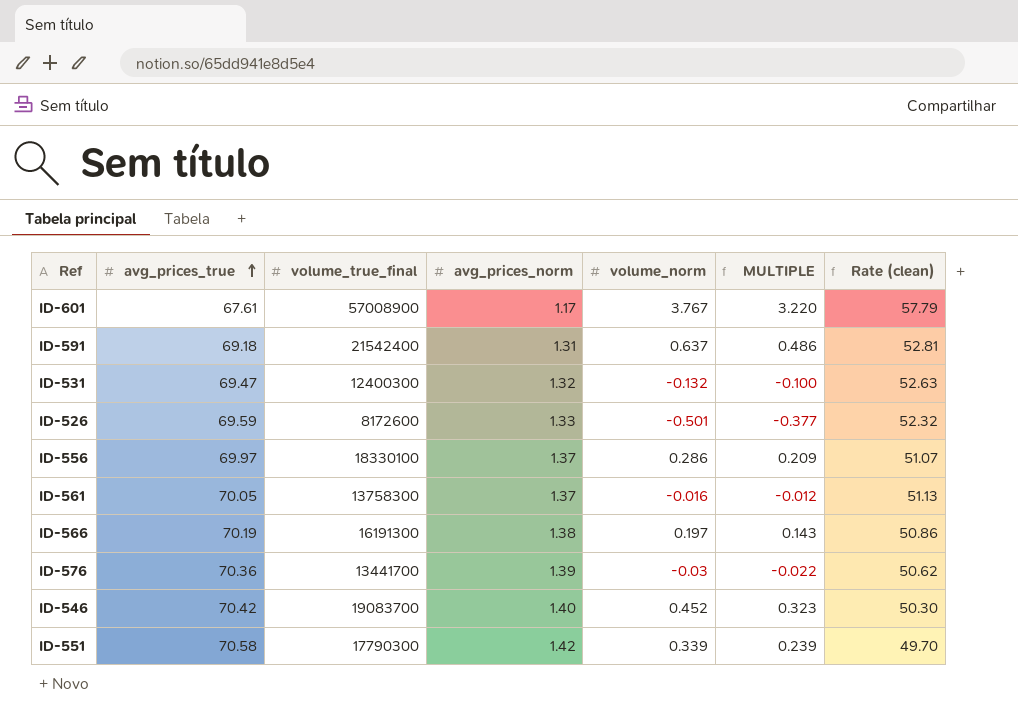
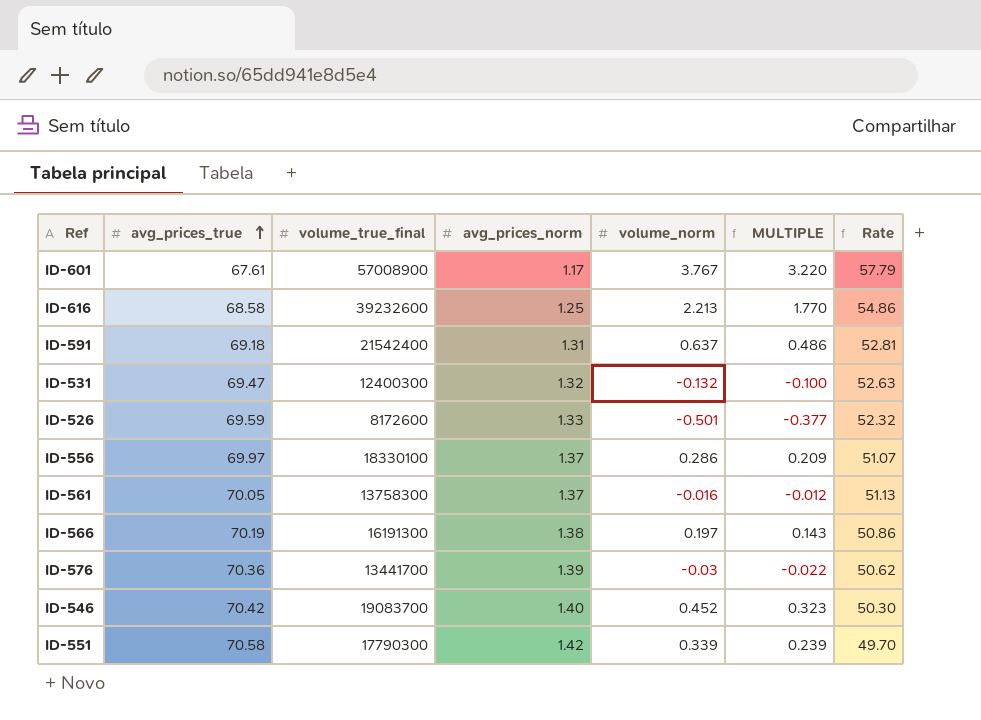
column name: Rate (clean) -> Rate
row ID-616: none -> 68.58 | 39232600 | 1.25 | 2.213 | 1.770 | 54.86

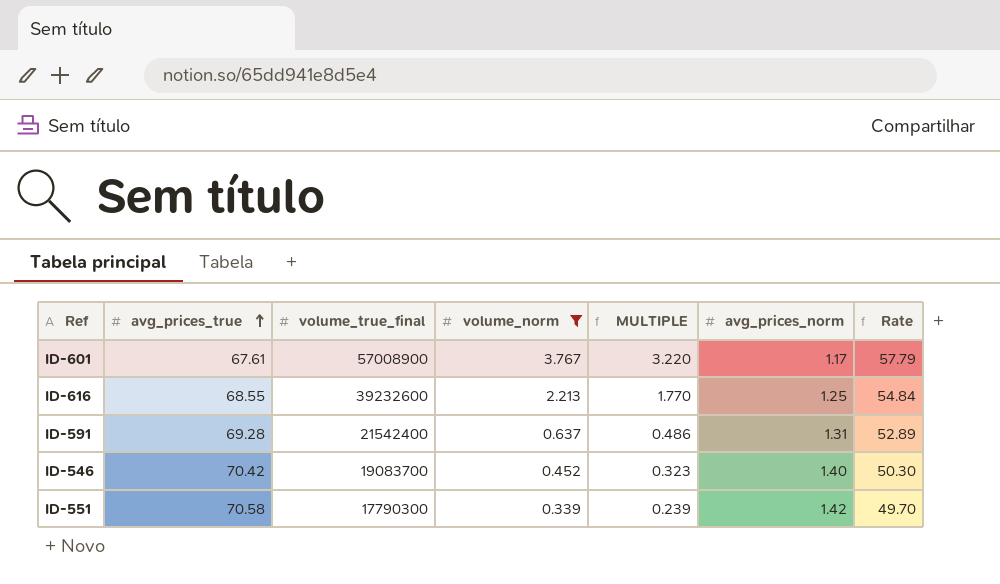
filter: none -> volume_norm >= 0.339
column avg_prices_norm | position: 4 -> 6
ID-616 | avg_prices_true: 68.58 -> 68.55
ID-616 | Rate: 54.86 -> 54.84
ID-591 | avg_prices_true: 69.18 -> 69.28
ID-591 | Rate: 52.81 -> 52.89

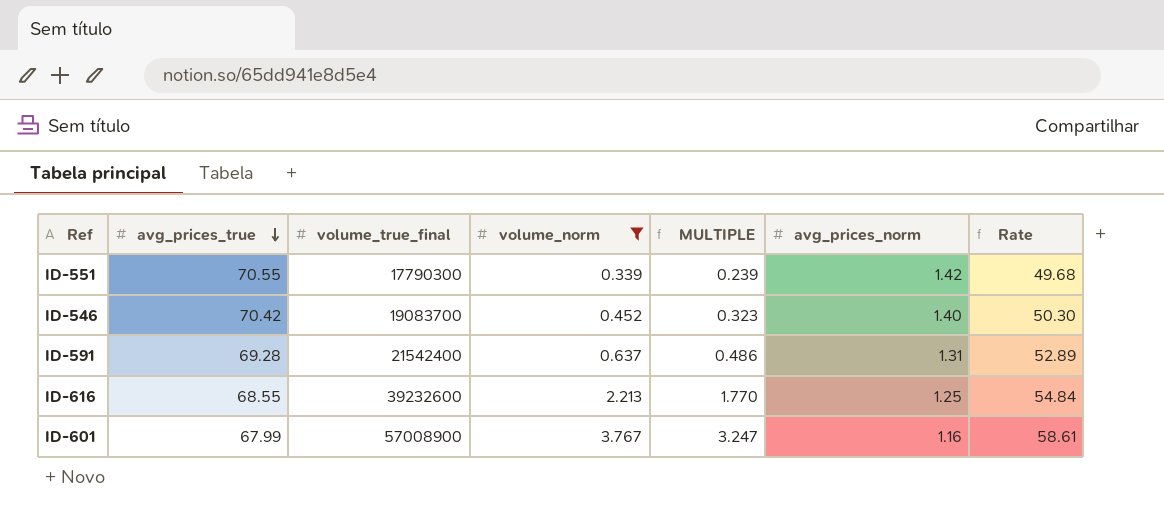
row order: avg_prices_true ascending -> avg_prices_true descending
ID-551 | avg_prices_true: 70.58 -> 70.55
ID-551 | Rate: 49.70 -> 49.68
ID-601 | avg_prices_true: 67.61 -> 67.99
ID-601 | MULTIPLE: 3.220 -> 3.247
ID-601 | avg_prices_norm: 1.17 -> 1.16
ID-601 | Rate: 57.79 -> 58.61

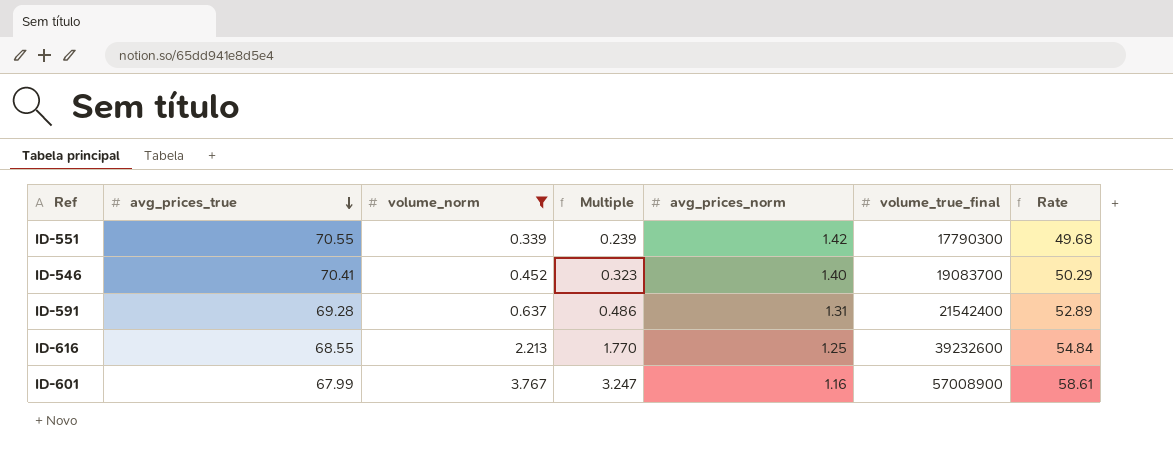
column name: MULTIPLE -> Multiple
column volume_true_final | position: 3 -> 6
ID-546 | avg_prices_true: 70.42 -> 70.41
ID-546 | Rate: 50.30 -> 50.29

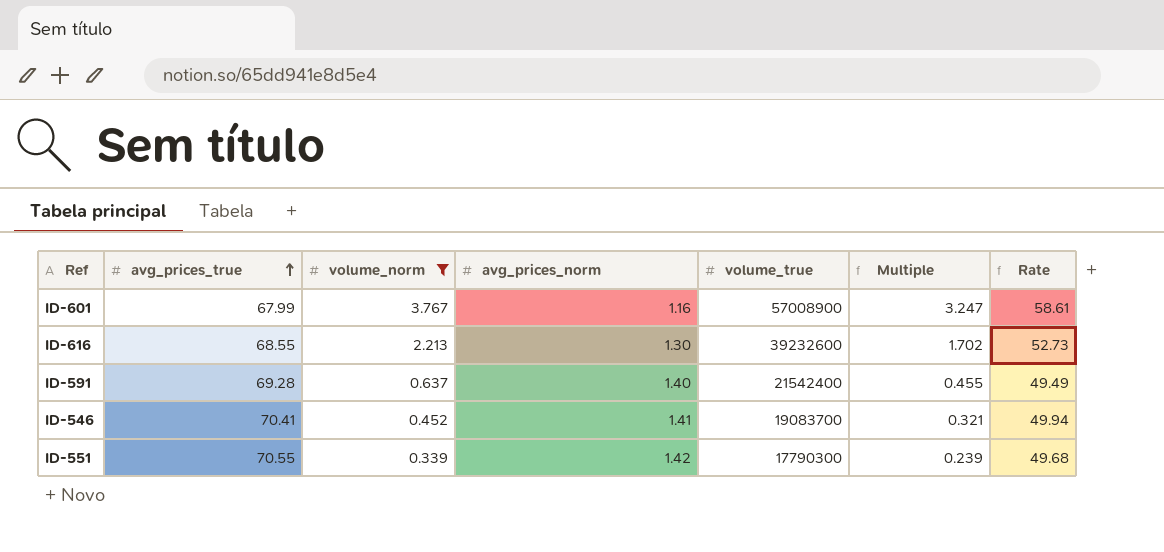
row order: avg_prices_true descending -> avg_prices_true ascending
column name: volume_true_final -> volume_true
column Multiple | position: 4 -> 6
ID-616 | avg_prices_norm: 1.25 -> 1.30
ID-616 | Multiple: 1.770 -> 1.702
ID-616 | Rate: 54.84 -> 52.73
ID-591 | avg_prices_norm: 1.31 -> 1.40
ID-591 | Multiple: 0.486 -> 0.455
ID-591 | Rate: 52.89 -> 49.49
ID-546 | avg_prices_norm: 1.40 -> 1.41
ID-546 | Multiple: 0.323 -> 0.321
ID-546 | Rate: 50.29 -> 49.94

